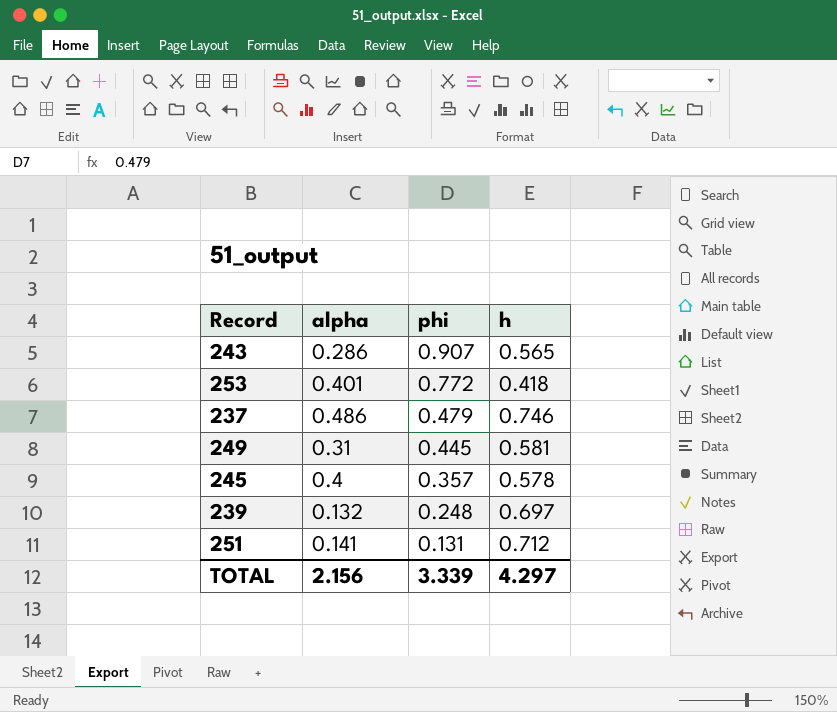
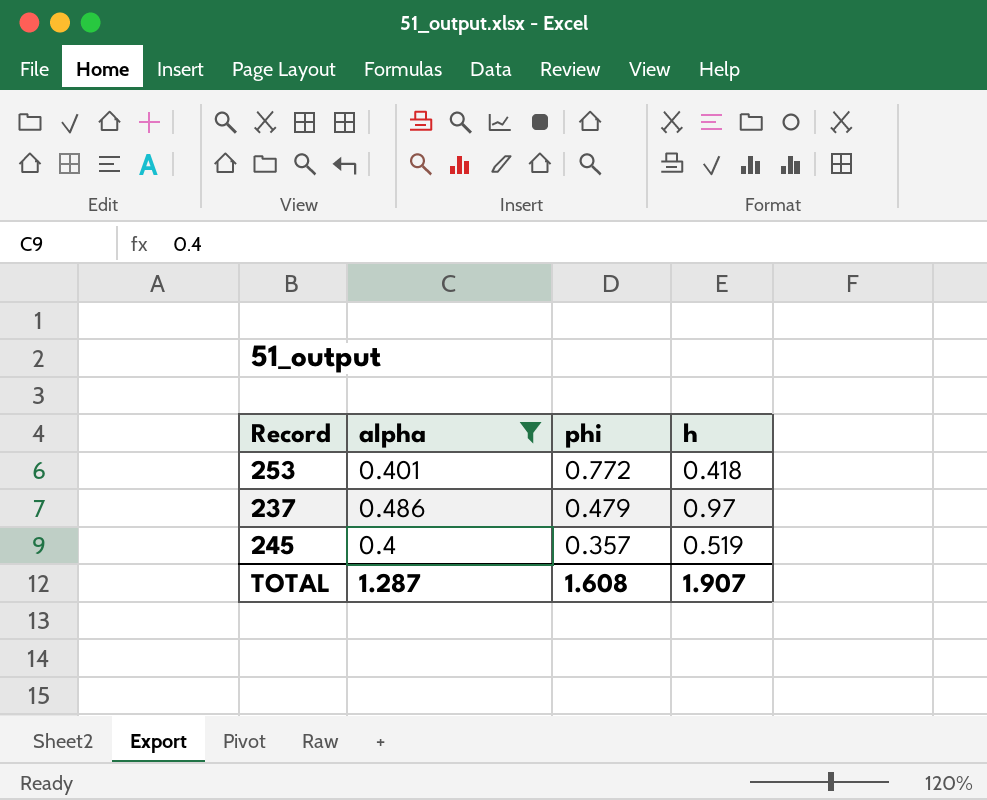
filter: none -> alpha >= 0.4
237 | h: 0.746 -> 0.97
245 | h: 0.578 -> 0.519
TOTAL | alpha: 2.156 -> 1.287
TOTAL | phi: 3.339 -> 1.608
TOTAL | h: 4.297 -> 1.907

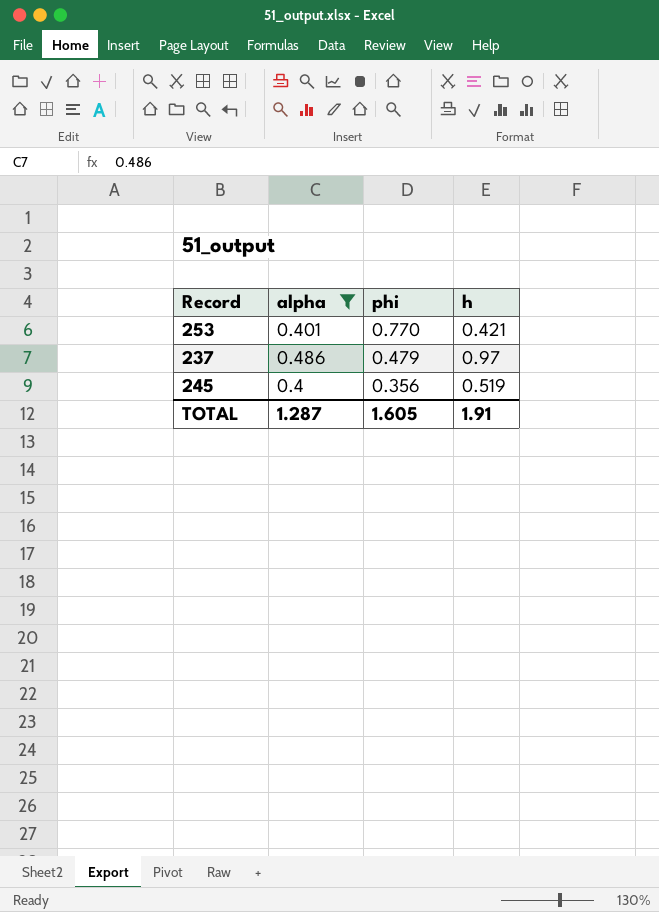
253 | phi: 0.772 -> 0.770
253 | h: 0.418 -> 0.421
245 | phi: 0.357 -> 0.356
TOTAL | phi: 1.608 -> 1.605
TOTAL | h: 1.907 -> 1.91

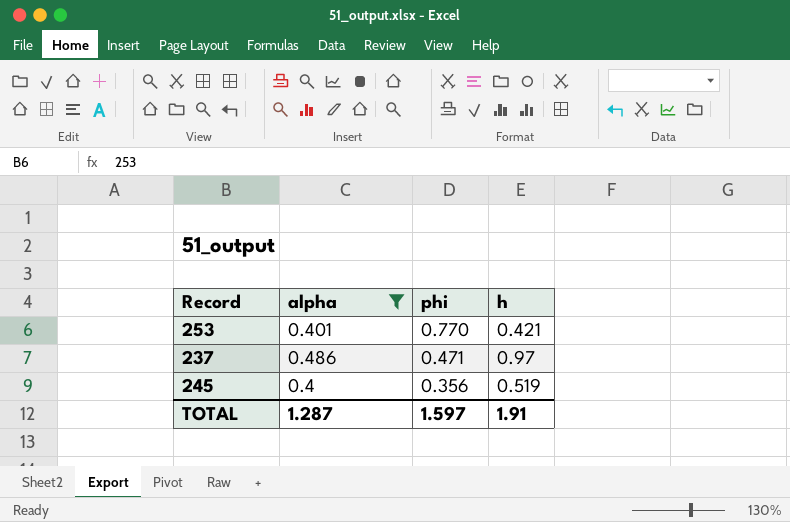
237 | phi: 0.479 -> 0.471
TOTAL | phi: 1.605 -> 1.597

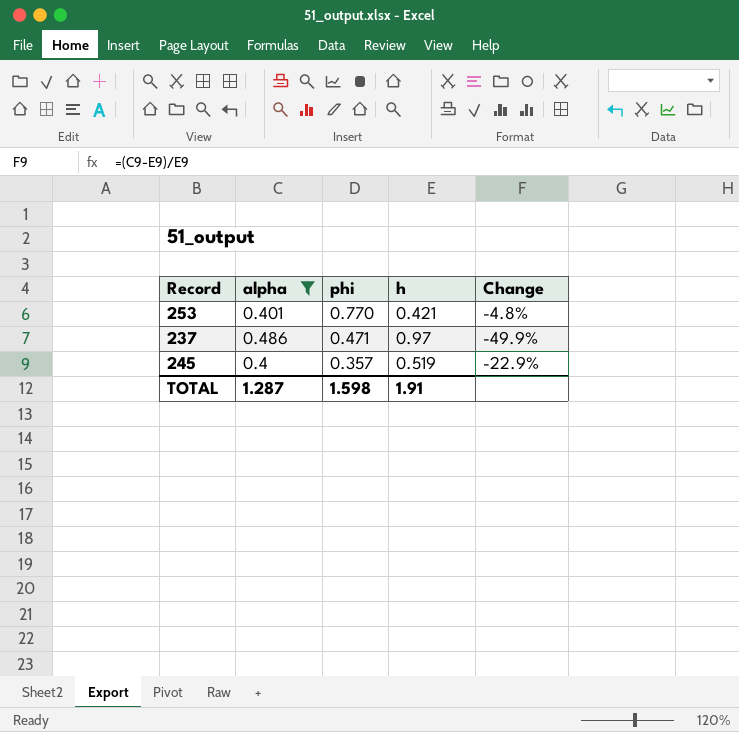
column Change | formula: none -> ([alpha] - [h]) / [h]
245 | phi: 0.356 -> 0.357
TOTAL | phi: 1.597 -> 1.598

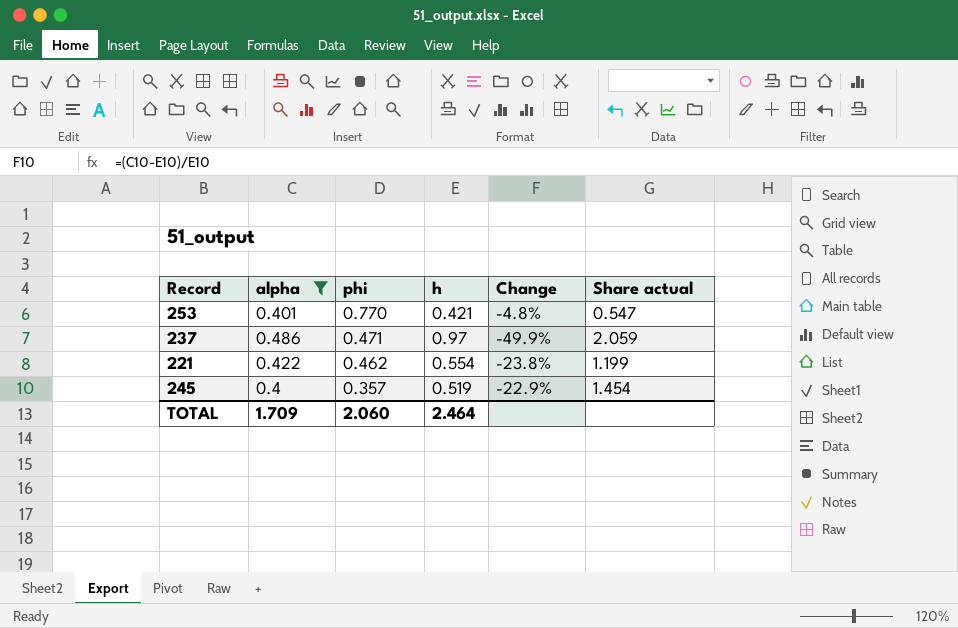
column Share actual | formula: none -> [h] / [phi]
row 221: none -> 0.422 | 0.462 | 0.554 | -23.8% | 1.199
TOTAL | alpha: 1.287 -> 1.709
TOTAL | phi: 1.598 -> 2.060
TOTAL | h: 1.91 -> 2.464

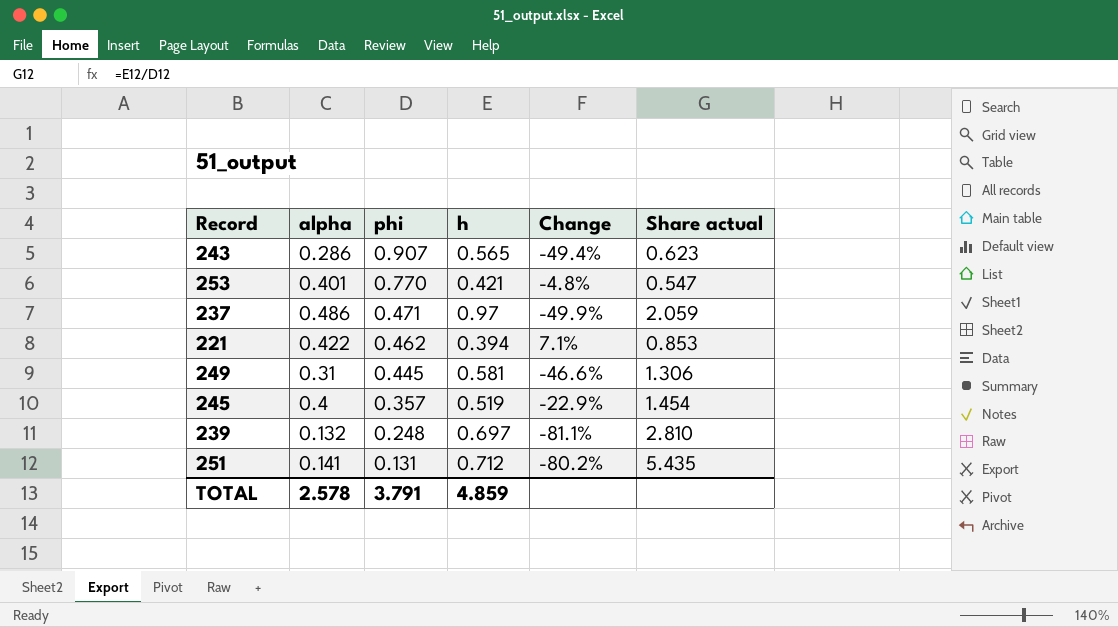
filter: alpha >= 0.4 -> none
221 | h: 0.554 -> 0.394
221 | Change: -23.8% -> 7.1%
221 | Share actual: 1.199 -> 0.853
TOTAL | alpha: 1.709 -> 2.578
TOTAL | phi: 2.060 -> 3.791
TOTAL | h: 2.464 -> 4.859

